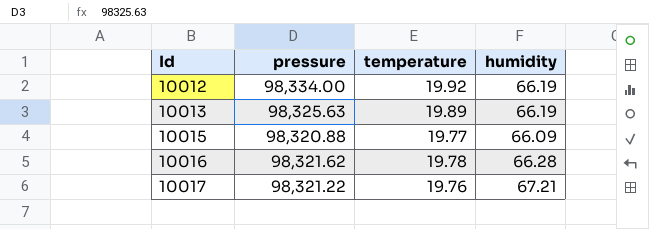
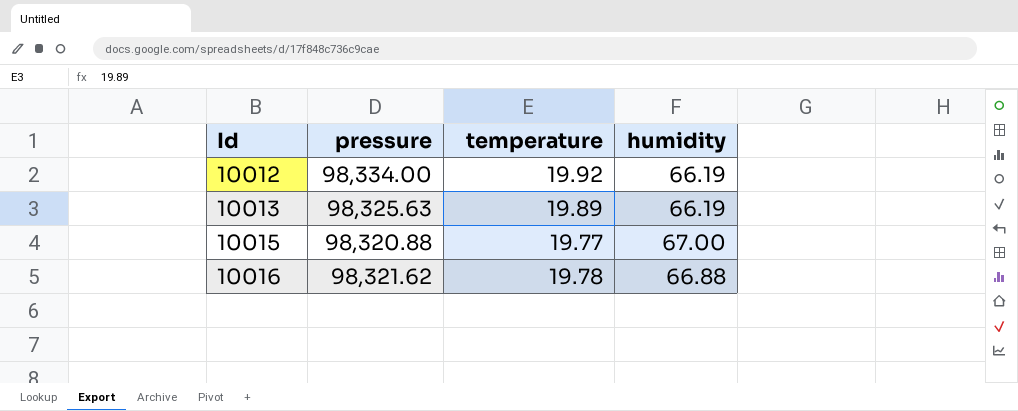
row 10017: 98,321.22 | 19.76 | 67.21 -> none
10015 | humidity: 66.09 -> 67.00
10016 | humidity: 66.28 -> 66.88

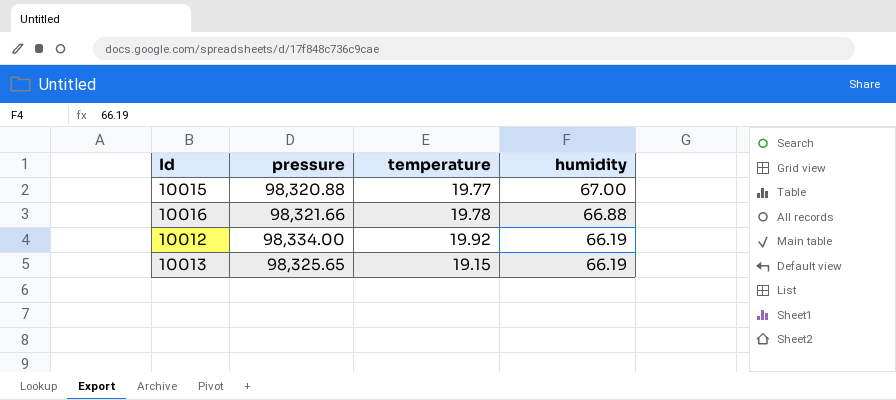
row order: Id ascending -> humidity descending
10016 | pressure: 98,321.62 -> 98,321.66
10013 | pressure: 98,325.63 -> 98,325.65
10013 | temperature: 19.89 -> 19.15

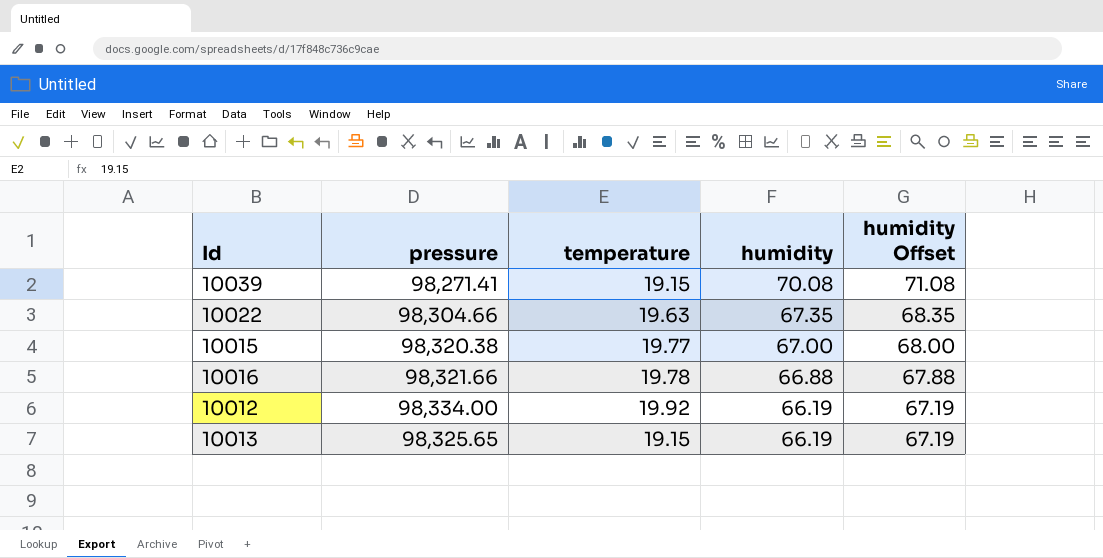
column humidity Offset | formula: none -> [humidity] + 1
row 10039: none -> 98,271.41 | 19.15 | 70.08 | 71.08
row 10022: none -> 98,304.66 | 19.63 | 67.35 | 68.35
10015 | pressure: 98,320.88 -> 98,320.38

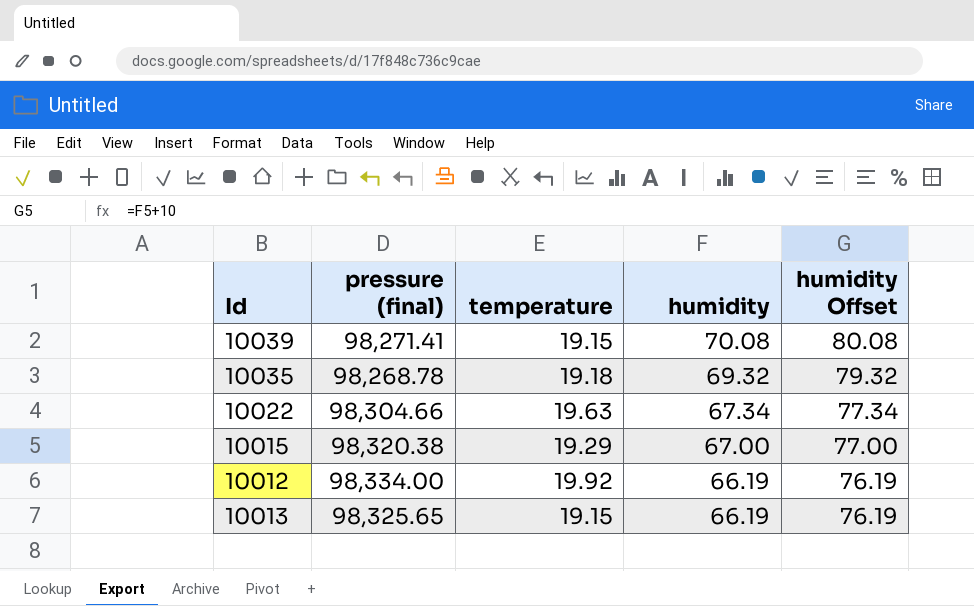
column name: pressure -> pressure (final)
column humidity Offset | formula: [humidity] + 1 -> [humidity] + 10
row 10016: 98,321.66 | 19.78 | 66.88 | 67.88 -> none
row 10035: none -> 98,268.78 | 19.18 | 69.32 | 79.32
10022 | humidity: 67.35 -> 67.34
10015 | temperature: 19.77 -> 19.29

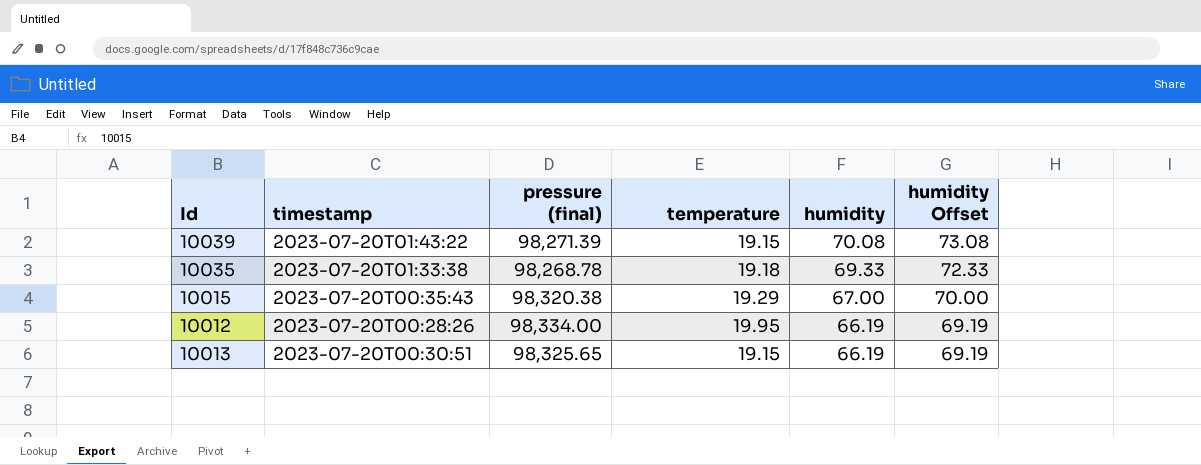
column timestamp | position: none -> 2
column humidity Offset | formula: [humidity] + 10 -> [humidity] + 3
row 10022: 98,304.66 | 19.63 | 67.34 | 77.34 -> none
10039 | pressure (final): 98,271.41 -> 98,271.39
10035 | humidity: 69.32 -> 69.33
10012 | temperature: 19.92 -> 19.95

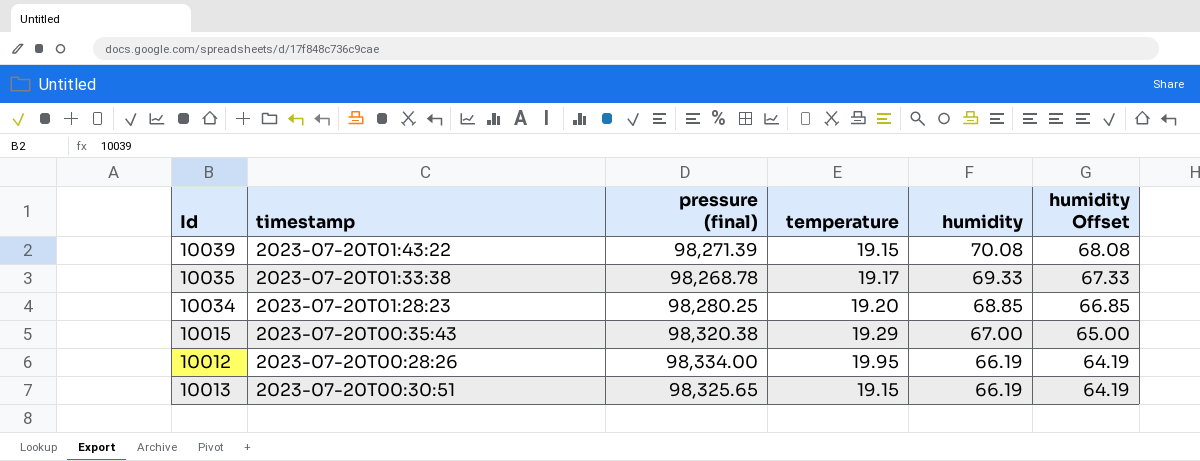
column humidity Offset | formula: [humidity] + 3 -> [humidity] - 2
10035 | temperature: 19.18 -> 19.17
row 10034: none -> 2023-07-20T01:28:23 | 98,280.25 | 19.20 | 68.85 | 66.85

